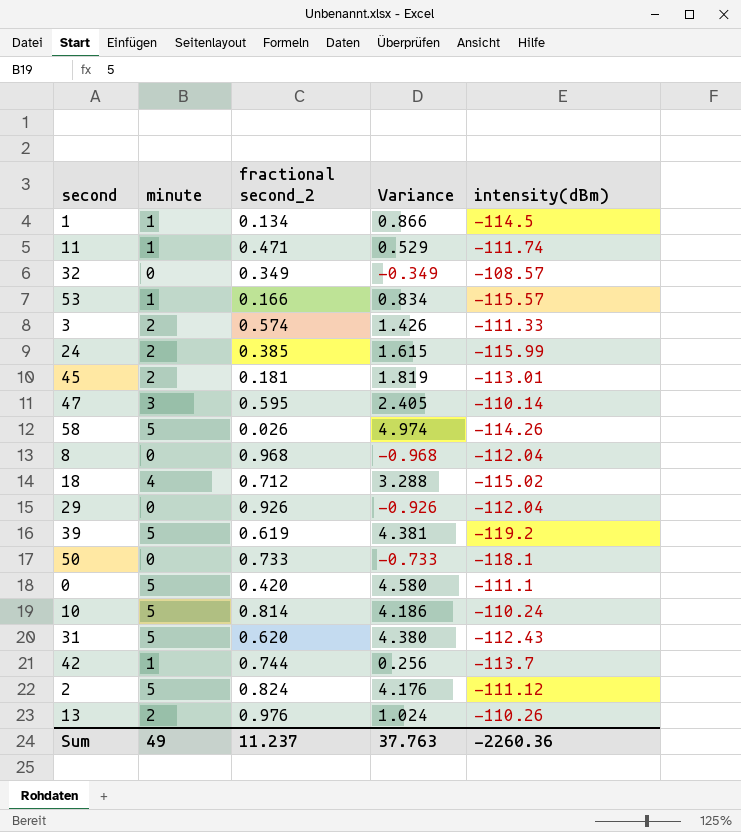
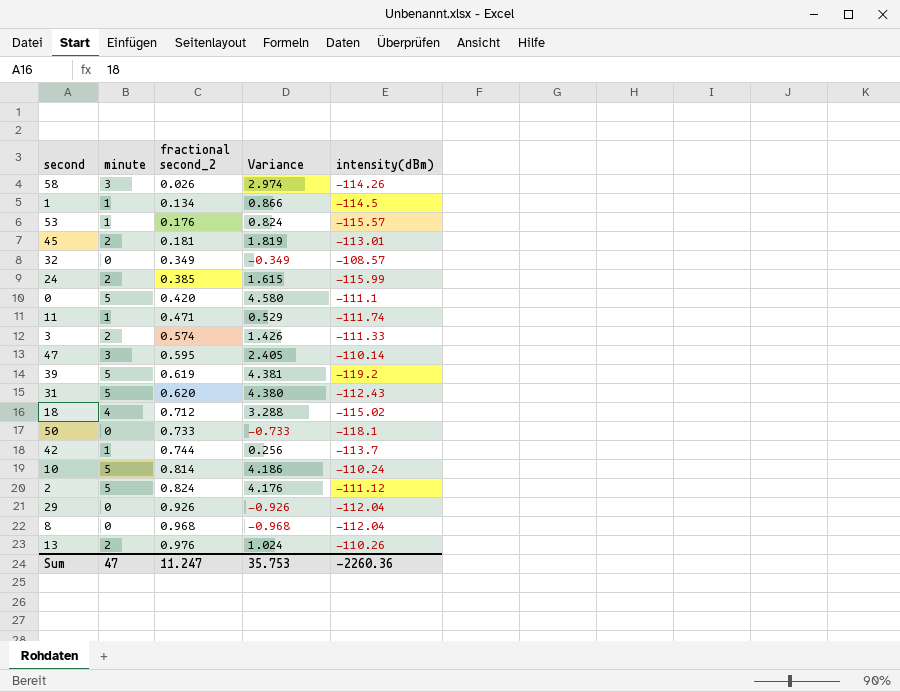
row order: none -> fractional second_2 ascending
58 | minute: 5 -> 3
58 | Variance: 4.974 -> 2.974
53 | fractional second_2: 0.166 -> 0.176
53 | Variance: 0.834 -> 0.824
Sum | minute: 49 -> 47
Sum | fractional second_2: 11.237 -> 11.247
Sum | Variance: 37.763 -> 35.753

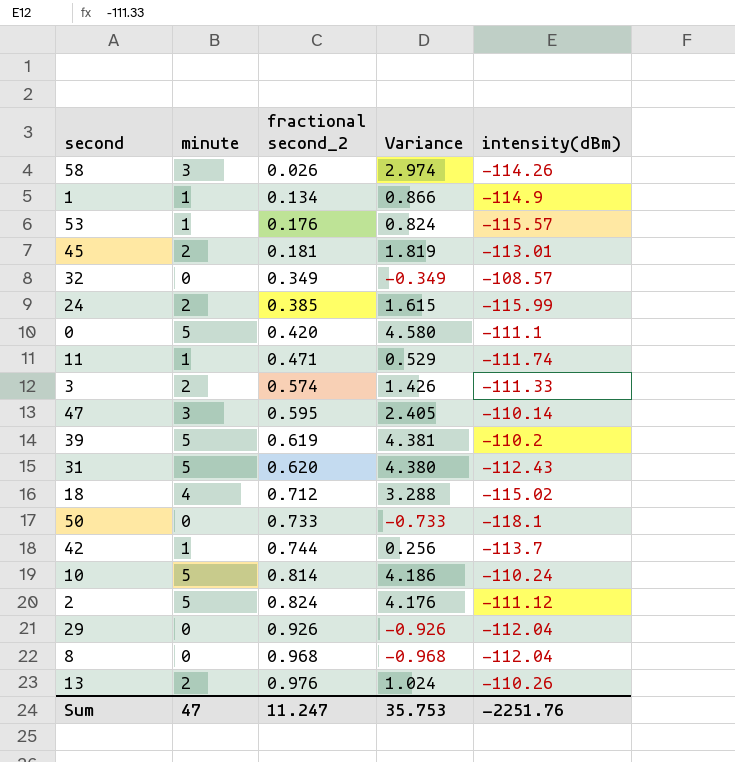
1 | intensity(dBm): -114.5 -> -114.9
39 | intensity(dBm): -119.2 -> -110.2
Sum | intensity(dBm): -2260.36 -> -2251.76

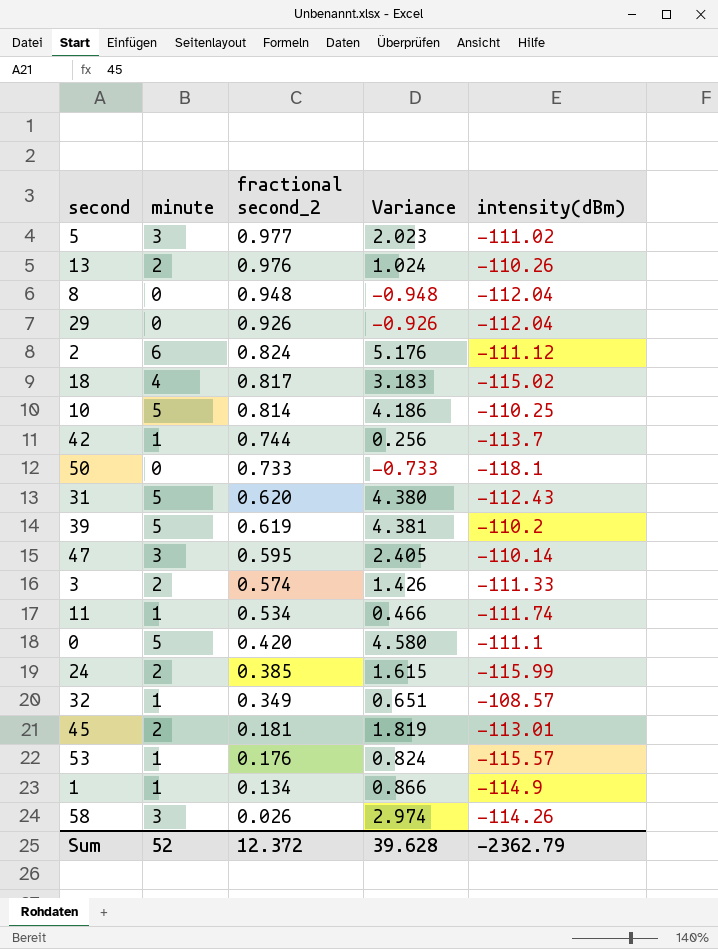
row order: fractional second_2 ascending -> fractional second_2 descending
row 5: none -> 3 | 0.977 | 2.023 | -111.02
8 | fractional second_2: 0.968 -> 0.948
8 | Variance: -0.968 -> -0.948
2 | minute: 5 -> 6
2 | Variance: 4.176 -> 5.176
18 | fractional second_2: 0.712 -> 0.817
18 | Variance: 3.288 -> 3.183
10 | intensity(dBm): -110.24 -> -110.25
11 | fractional second_2: 0.471 -> 0.534
11 | Variance: 0.529 -> 0.466
32 | minute: 0 -> 1
32 | Variance: -0.349 -> 0.651
Sum | minute: 47 -> 52
Sum | fractional second_2: 11.247 -> 12.372
Sum | Variance: 35.753 -> 39.628
Sum | intensity(dBm): -2251.76 -> -2362.79

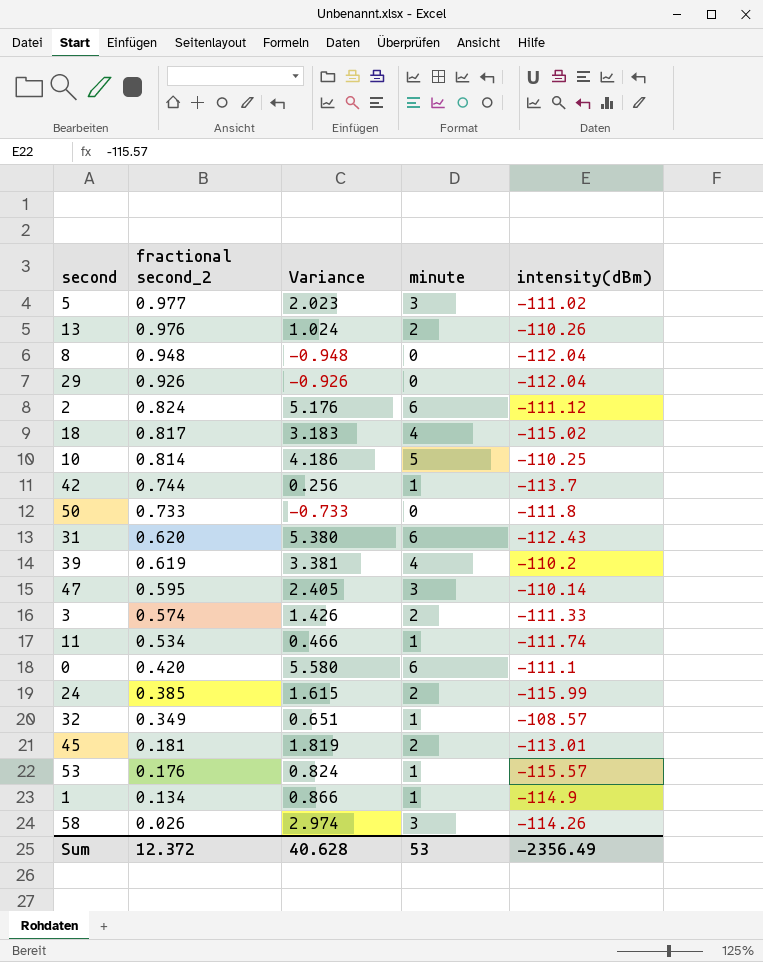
column minute | position: 2 -> 4
50 | intensity(dBm): -118.1 -> -111.8
31 | Variance: 4.380 -> 5.380
31 | minute: 5 -> 6
39 | Variance: 4.381 -> 3.381
39 | minute: 5 -> 4
0 | Variance: 4.580 -> 5.580
0 | minute: 5 -> 6
Sum | Variance: 39.628 -> 40.628
Sum | minute: 52 -> 53
Sum | intensity(dBm): -2362.79 -> -2356.49

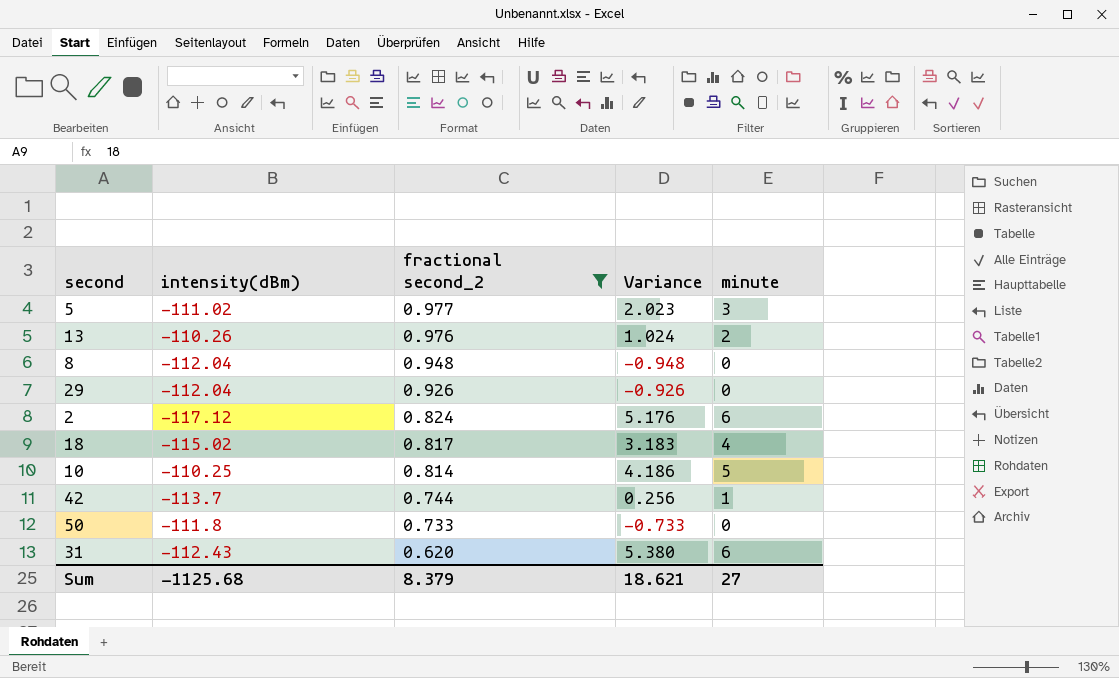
filter: none -> fractional second_2 >= 0.620
column intensity(dBm) | position: 5 -> 2
2 | intensity(dBm): -111.12 -> -117.12
Sum | intensity(dBm): -2356.49 -> -1125.68
Sum | fractional second_2: 12.372 -> 8.379
Sum | Variance: 40.628 -> 18.621
Sum | minute: 53 -> 27

